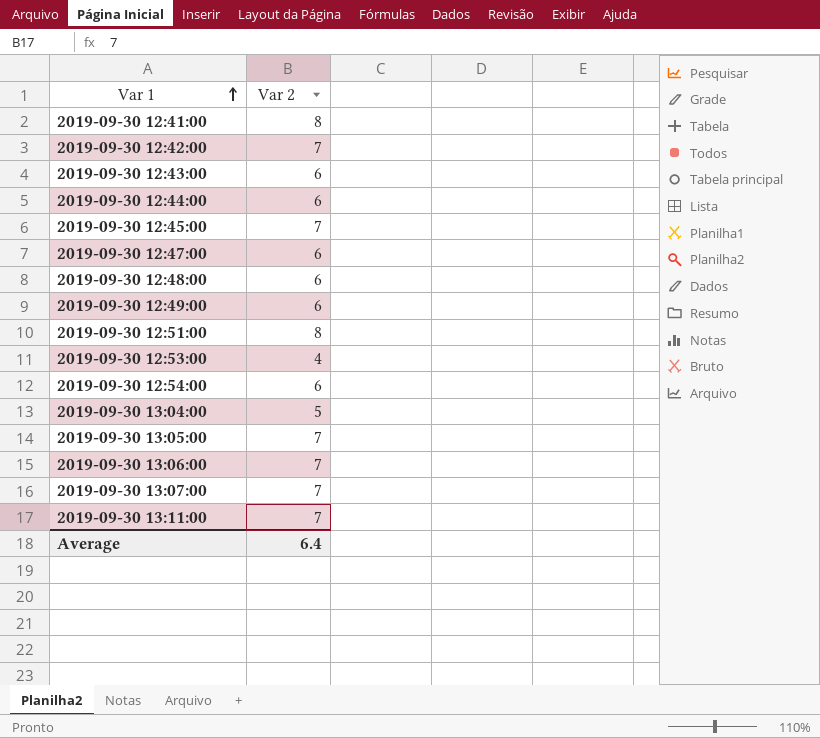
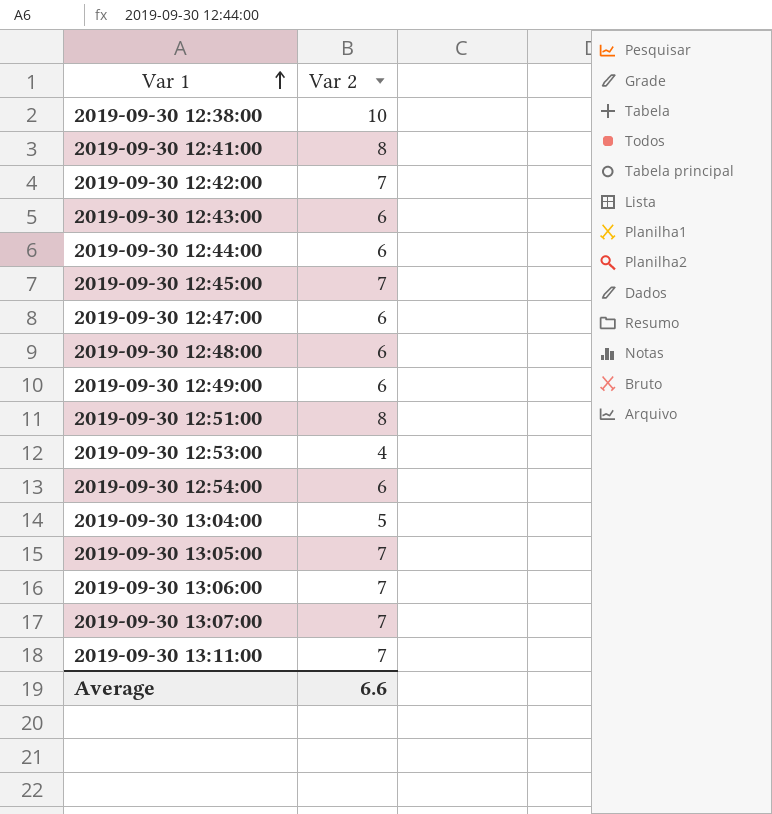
row 2019-09-30 12:38:00: none -> 10
Average | Var 2: 6.4 -> 6.6

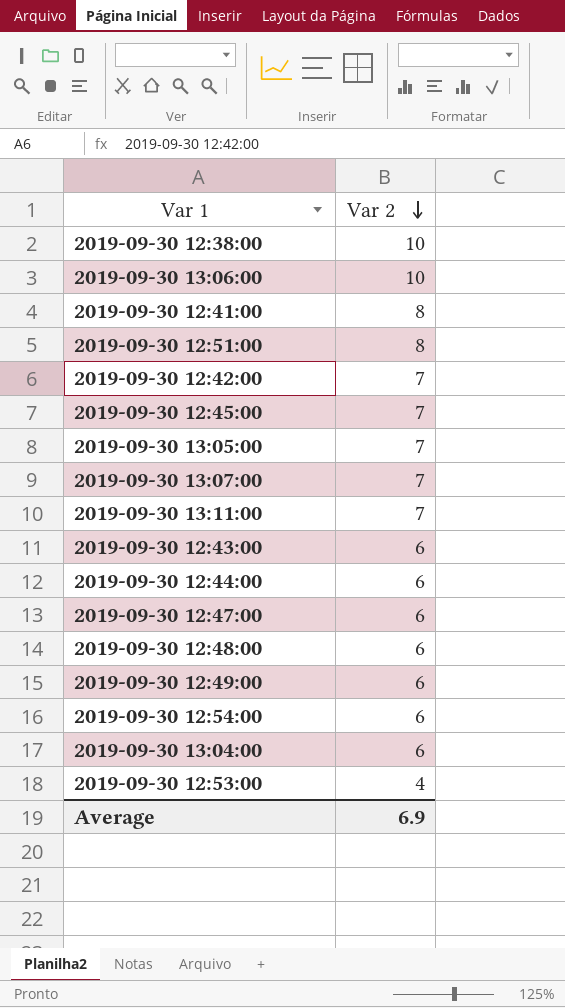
row order: Var 1 ascending -> Var 2 descending
2019-09-30 13:06:00 | Var 2: 7 -> 10
2019-09-30 13:04:00 | Var 2: 5 -> 6
Average | Var 2: 6.6 -> 6.9

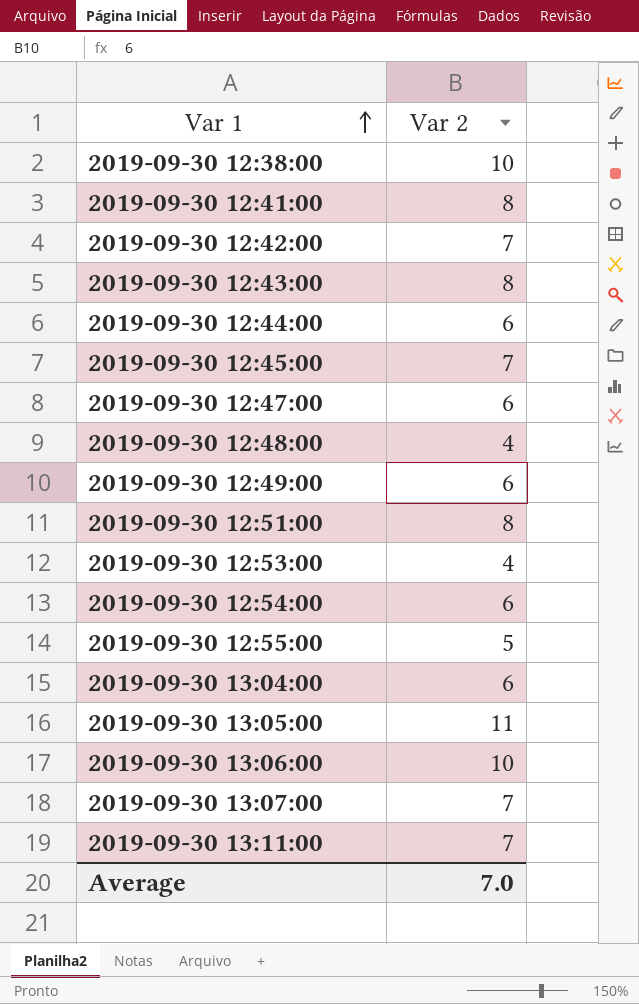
row order: Var 2 descending -> Var 1 ascending
2019-09-30 12:43:00 | Var 2: 6 -> 8
2019-09-30 12:48:00 | Var 2: 6 -> 4
row 2019-09-30 12:55:00: none -> 5
2019-09-30 13:05:00 | Var 2: 7 -> 11
Average | Var 2: 6.9 -> 7.0

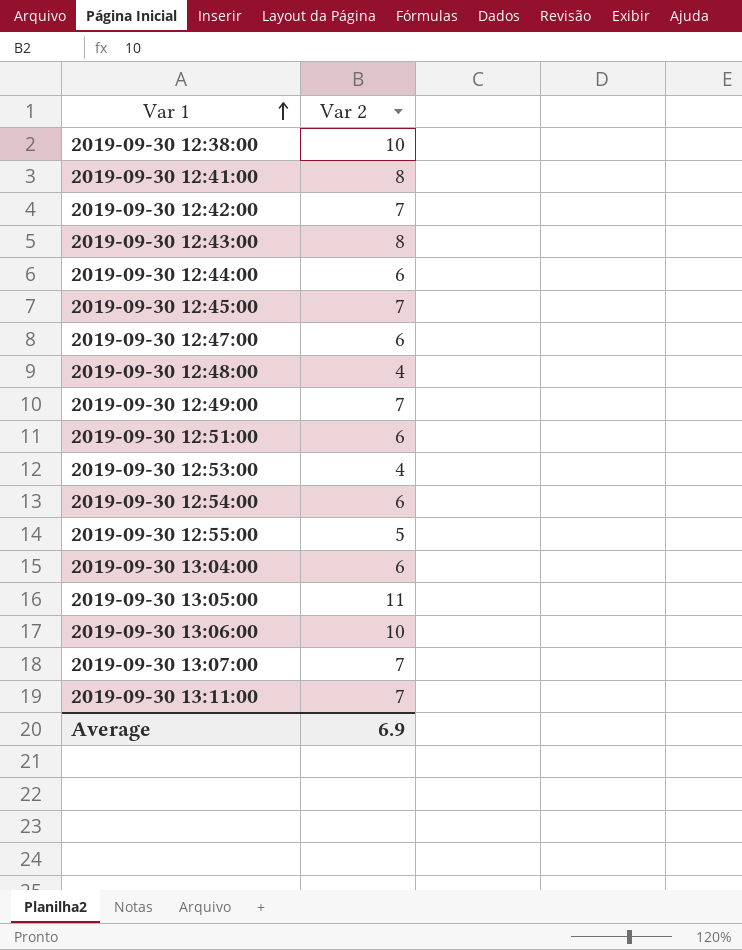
2019-09-30 12:49:00 | Var 2: 6 -> 7
2019-09-30 12:51:00 | Var 2: 8 -> 6
Average | Var 2: 7.0 -> 6.9

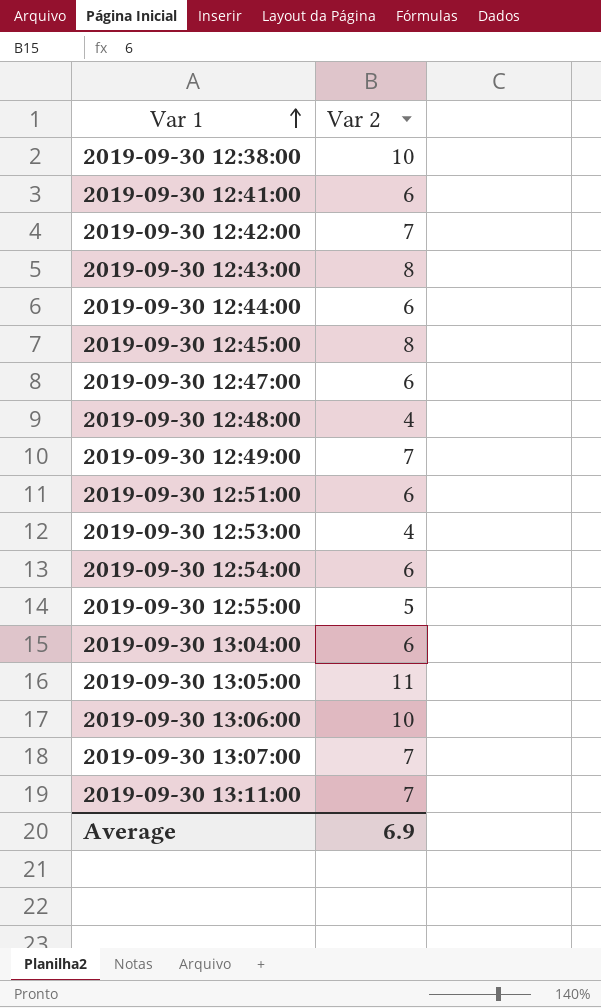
2019-09-30 12:41:00 | Var 2: 8 -> 6
2019-09-30 12:45:00 | Var 2: 7 -> 8

